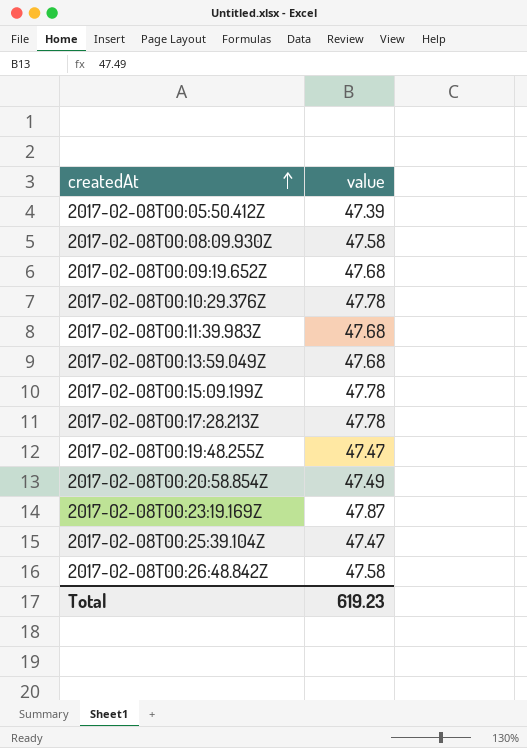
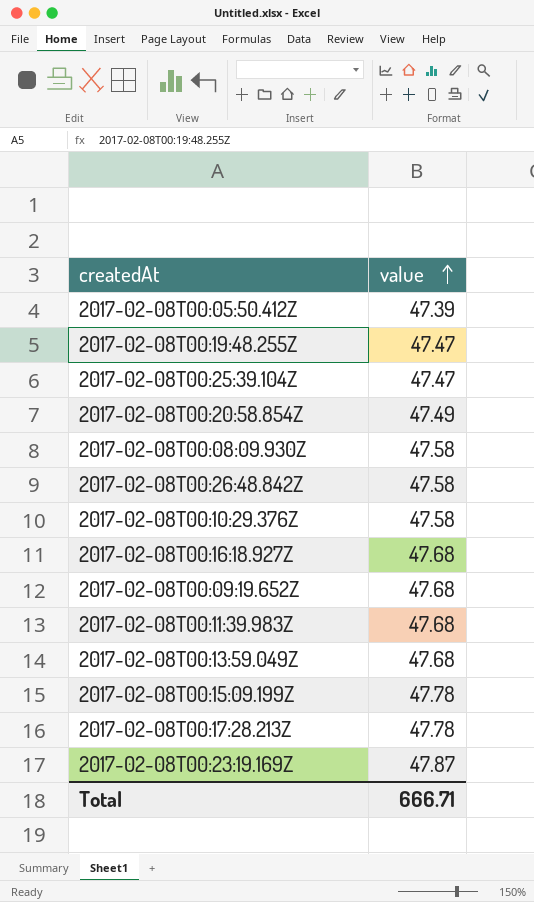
row order: createdAt ascending -> value ascending
2017-02-08T00:10:29.376Z | value: 47.78 -> 47.58
row 2017-02-08T00:16:18.927Z: none -> 47.68
Total | value: 619.23 -> 666.71

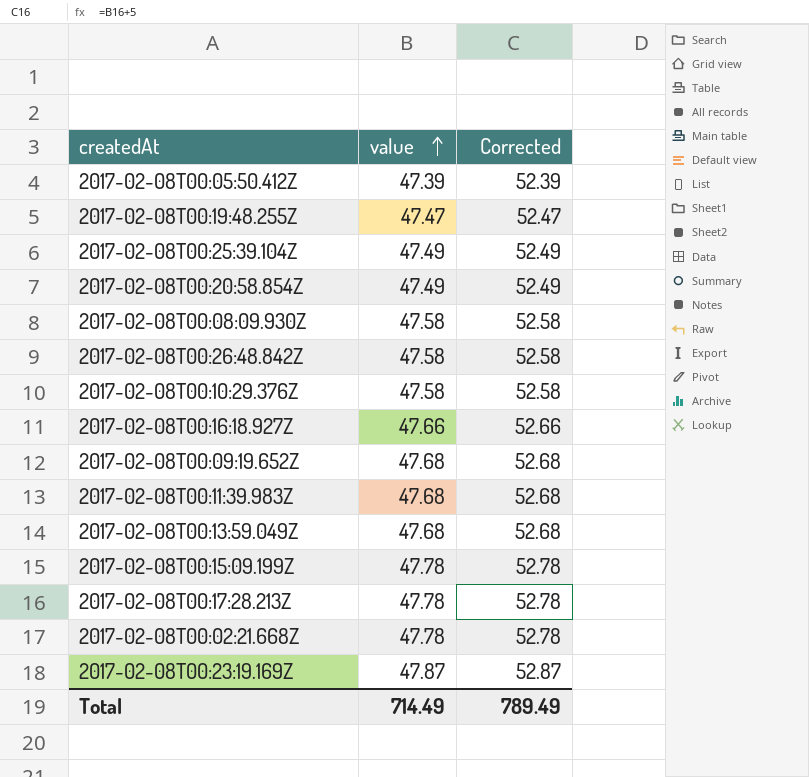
column Corrected | formula: none -> [value] + 5
2017-02-08T00:25:39.104Z | value: 47.47 -> 47.49
2017-02-08T00:16:18.927Z | value: 47.68 -> 47.66
row 2017-02-08T00:02:21.668Z: none -> 47.78 | 52.78
Total | value: 666.71 -> 714.49

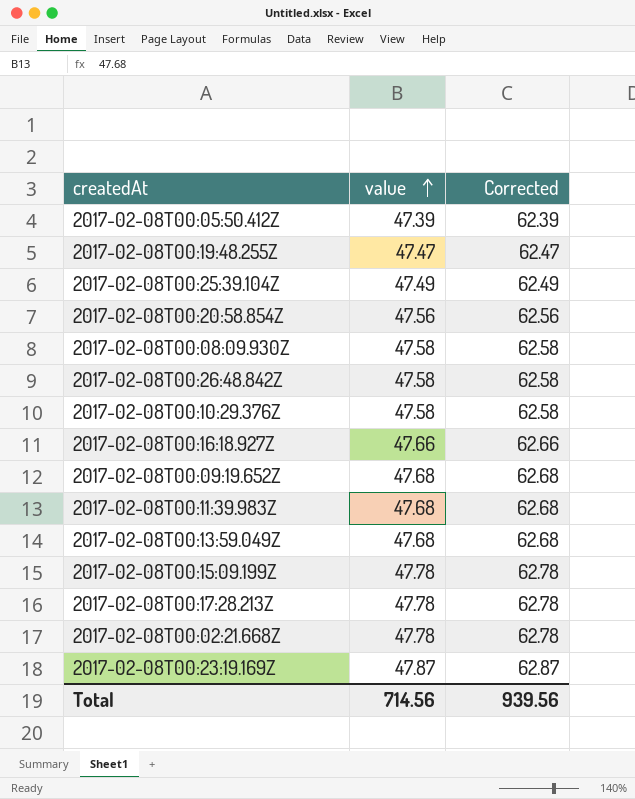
column Corrected | formula: [value] + 5 -> [value] + 15
2017-02-08T00:20:58.854Z | value: 47.49 -> 47.56
Total | value: 714.49 -> 714.56
Total | Corrected: 789.49 -> 939.56

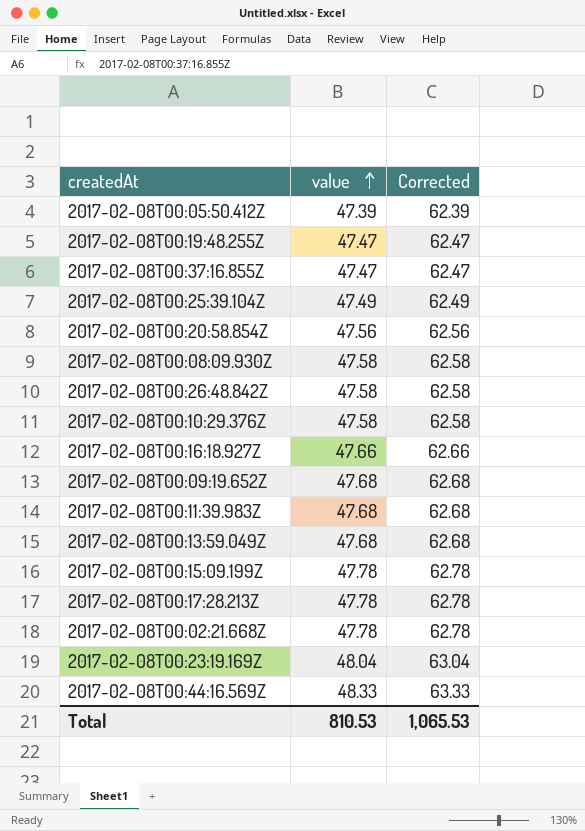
row 2017-02-08T00:37:16.855Z: none -> 47.47 | 62.47
2017-02-08T00:23:19.169Z | value: 47.87 -> 48.04
2017-02-08T00:23:19.169Z | Corrected: 62.87 -> 63.04
row 2017-02-08T00:44:16.569Z: none -> 48.33 | 63.33
Total | value: 714.56 -> 810.53
Total | Corrected: 939.56 -> 1,065.53

